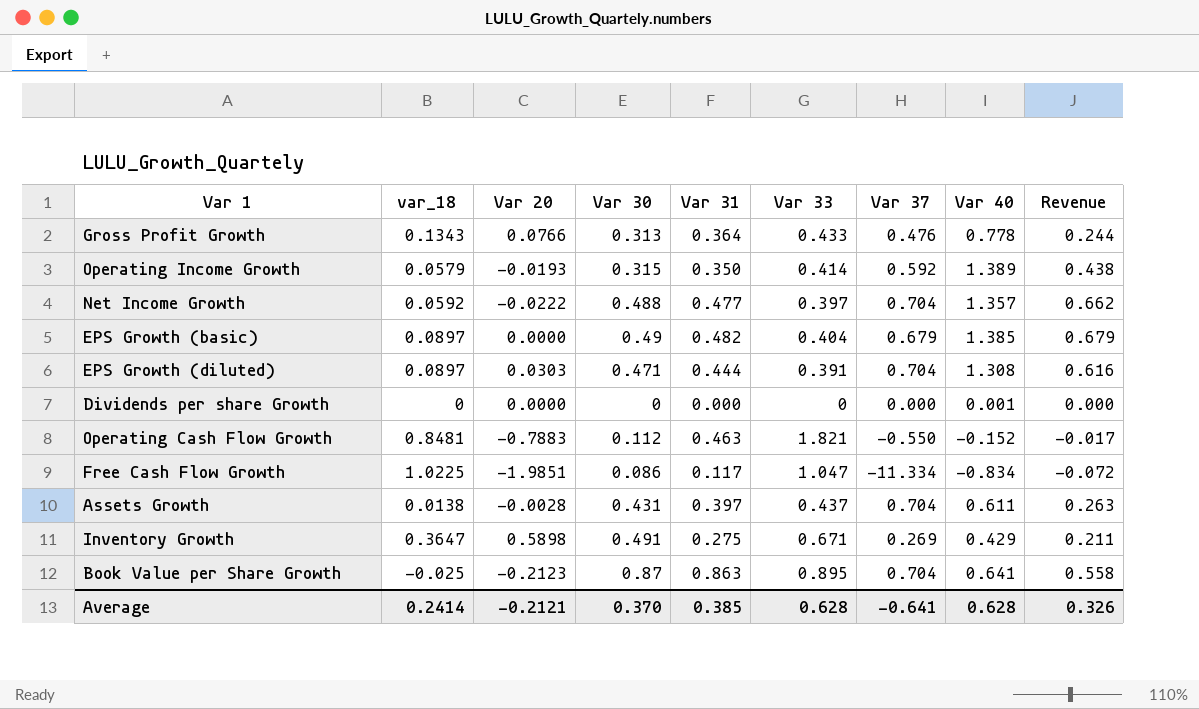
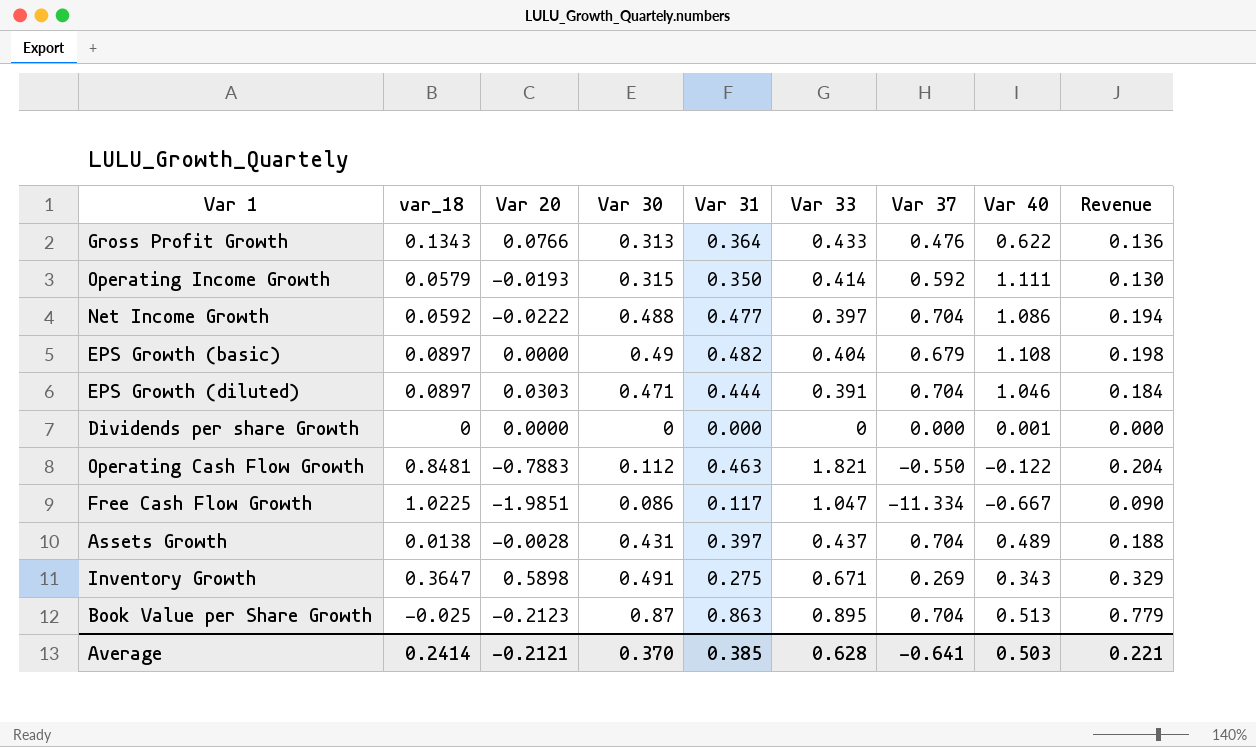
column Revenue | formula: [Var 30] * [Var 40] -> [Var 30] * [Var 33]
Gross Profit Growth | Var 40: 0.778 -> 0.622
Operating Income Growth | Var 40: 1.389 -> 1.111
Net Income Growth | Var 40: 1.357 -> 1.086
EPS Growth (basic) | Var 40: 1.385 -> 1.108
EPS Growth (diluted) | Var 40: 1.308 -> 1.046
Operating Cash Flow Growth | Var 40: -0.152 -> -0.122
Free Cash Flow Growth | Var 40: -0.834 -> -0.667
Assets Growth | Var 40: 0.611 -> 0.489
Inventory Growth | Var 40: 0.429 -> 0.343
Book Value per Share Growth | Var 40: 0.641 -> 0.513
Average | Var 40: 0.628 -> 0.503
Average | Revenue: 0.326 -> 0.221

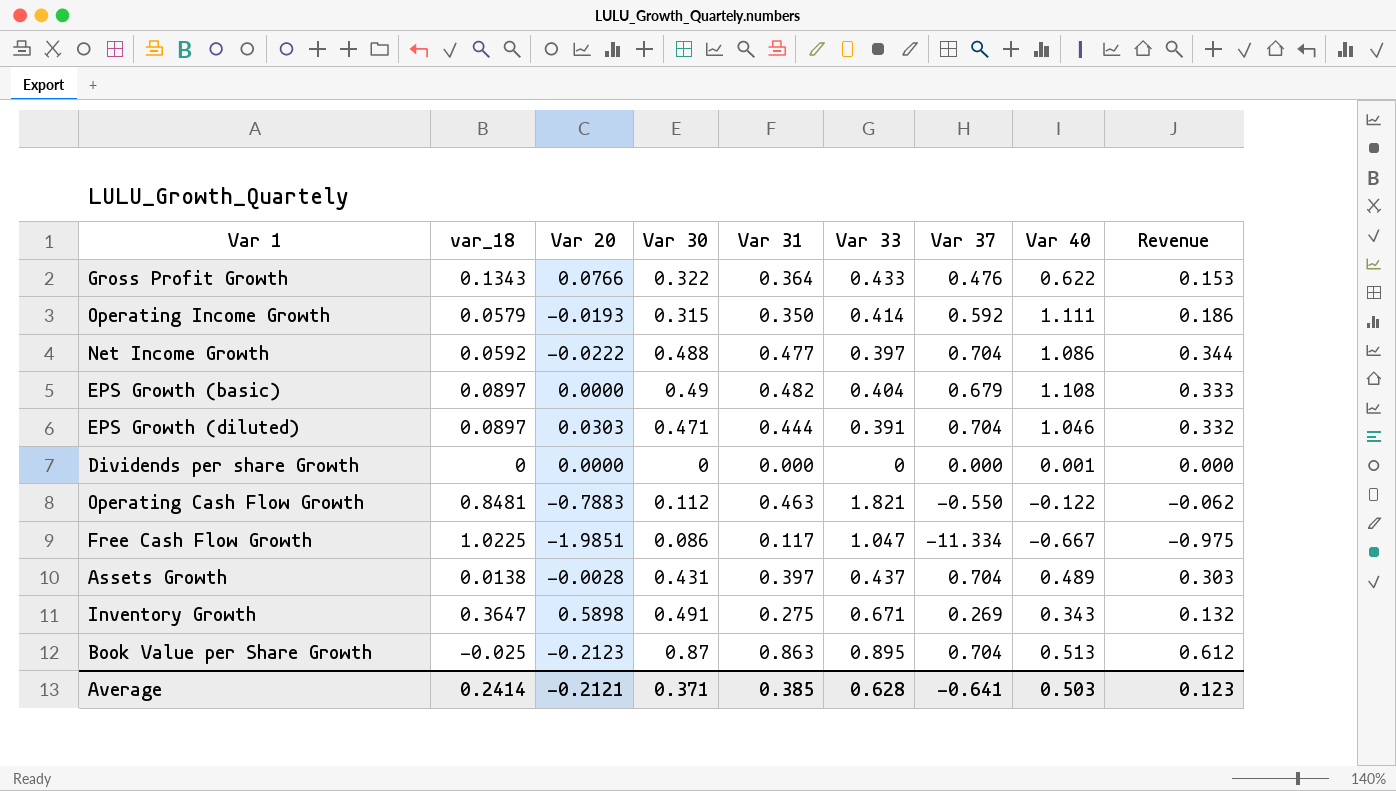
column Revenue | formula: [Var 30] * [Var 33] -> [Var 30] * [Var 37]
Gross Profit Growth | Var 30: 0.313 -> 0.322
Average | Var 30: 0.370 -> 0.371
Average | Revenue: 0.221 -> 0.123

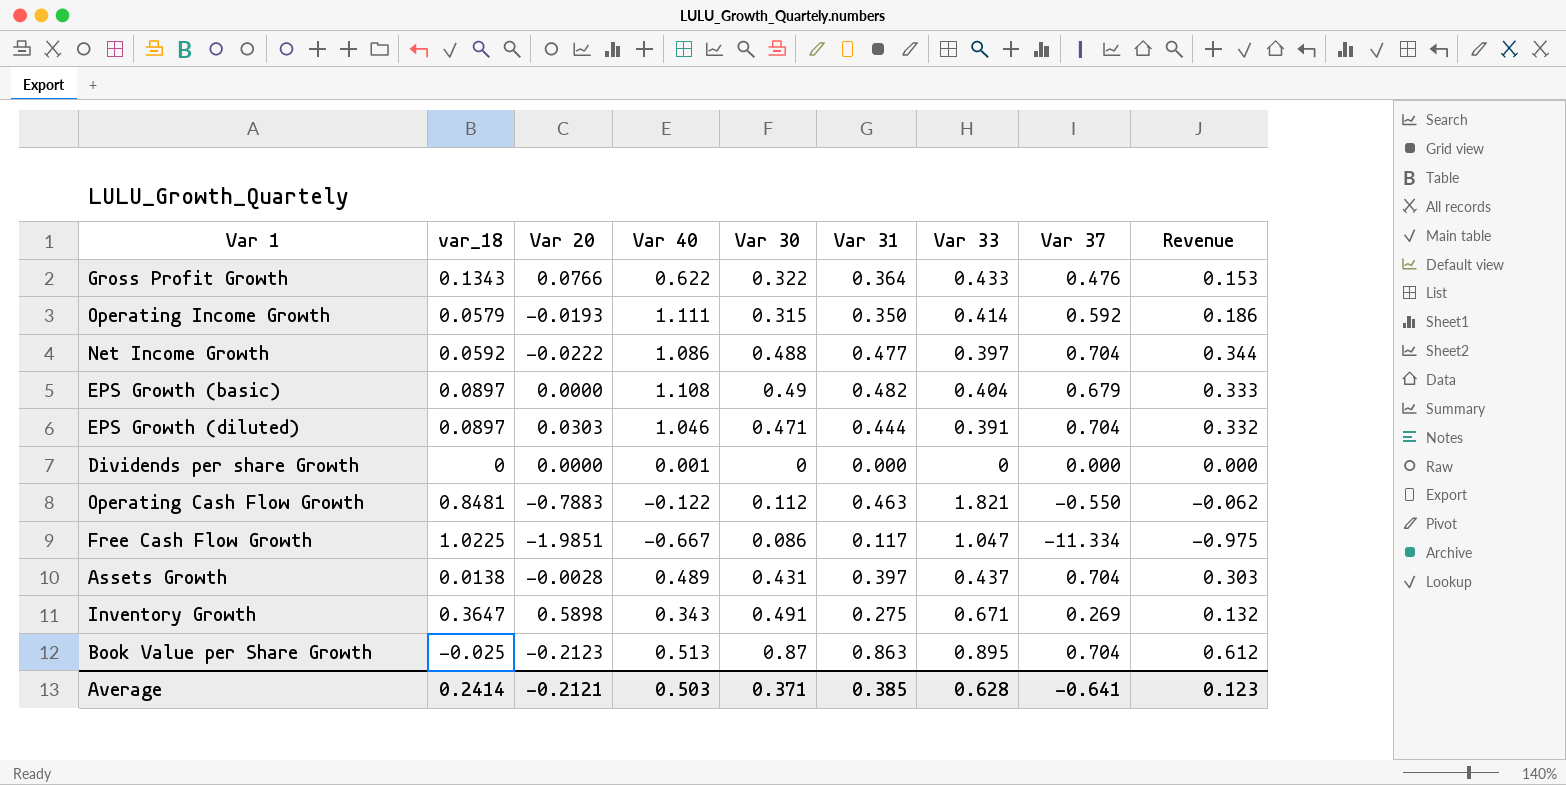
column Var 40 | position: 8 -> 4

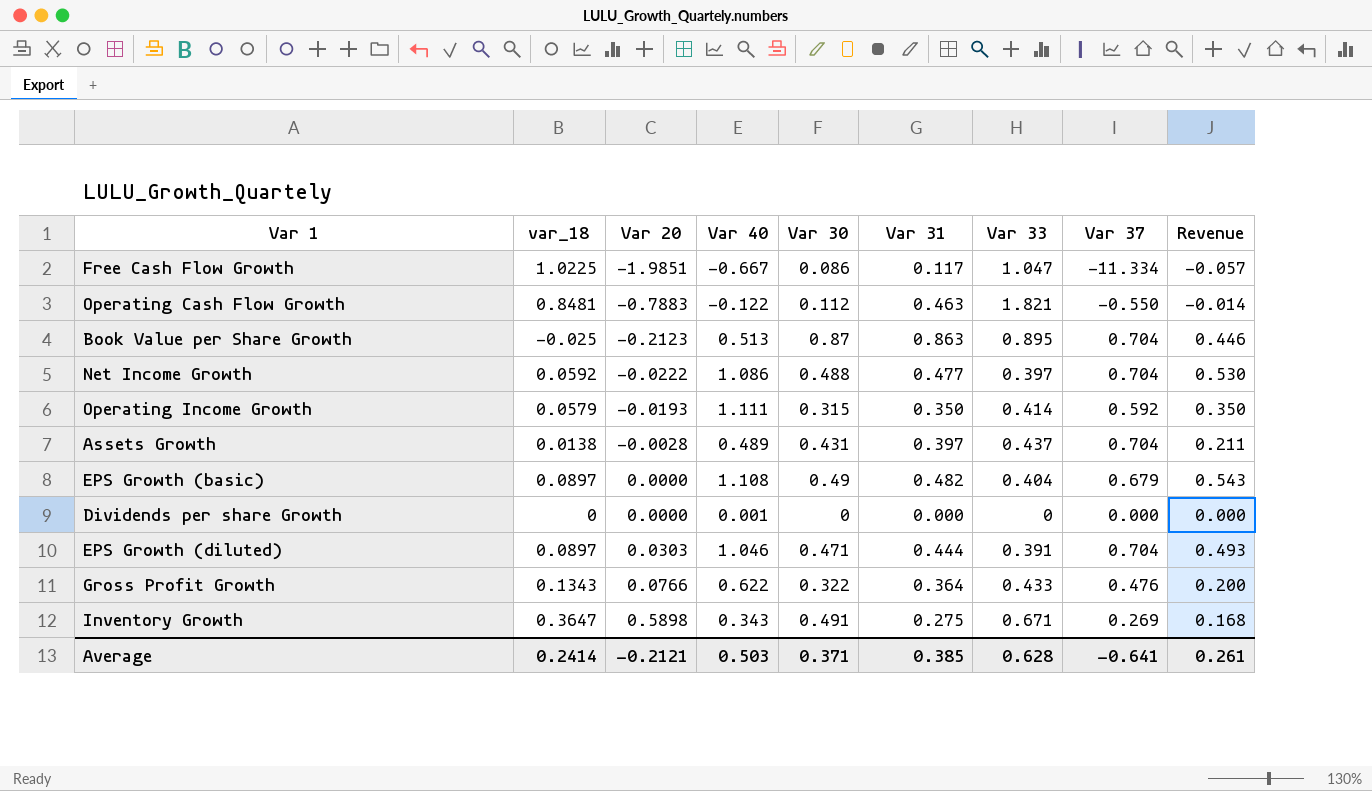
row order: none -> Var 20 ascending
column Revenue | formula: [Var 30] * [Var 37] -> [Var 40] * [Var 30]
Average | Revenue: 0.123 -> 0.261

